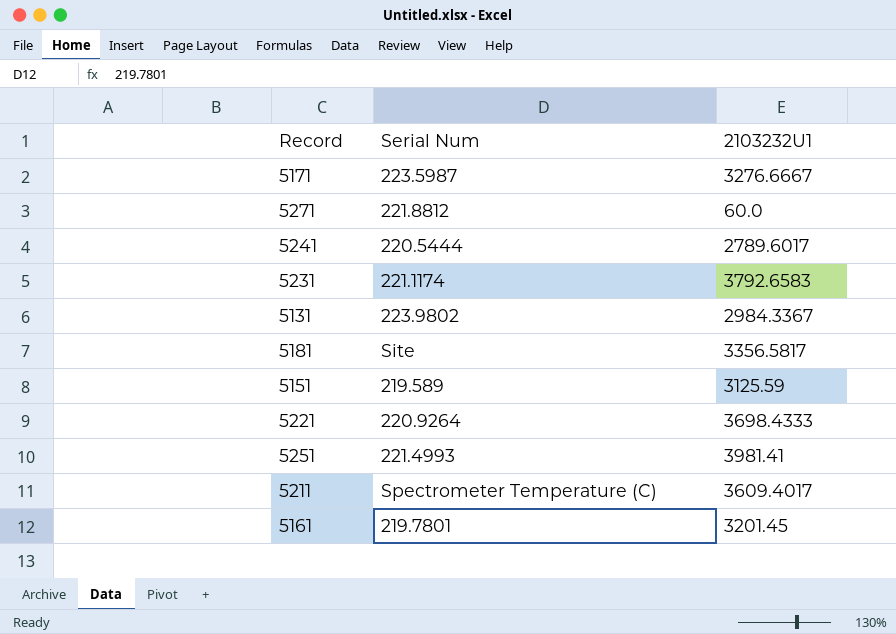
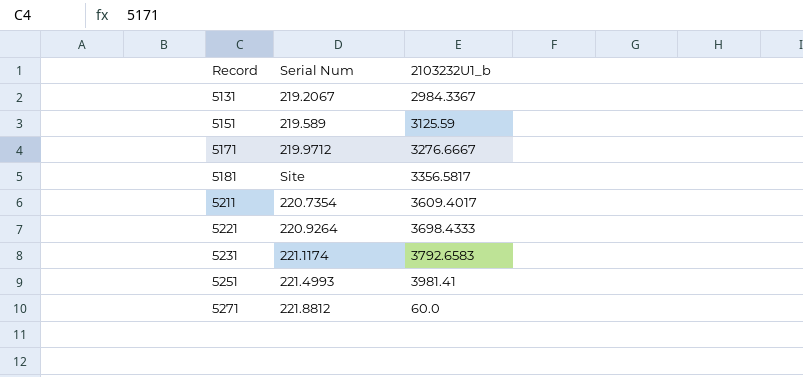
row order: none -> Record ascending
column name: 2103232U1 -> 2103232U1_b
row 5241: 220.5444 | 2789.6017 -> none
row 5161: 219.7801 | 3201.45 -> none
5131 | Serial Num: 223.9802 -> 219.2067
5171 | Serial Num: 223.5987 -> 219.9712
5211 | Serial Num: Spectrometer Temperature (C) -> 220.7354

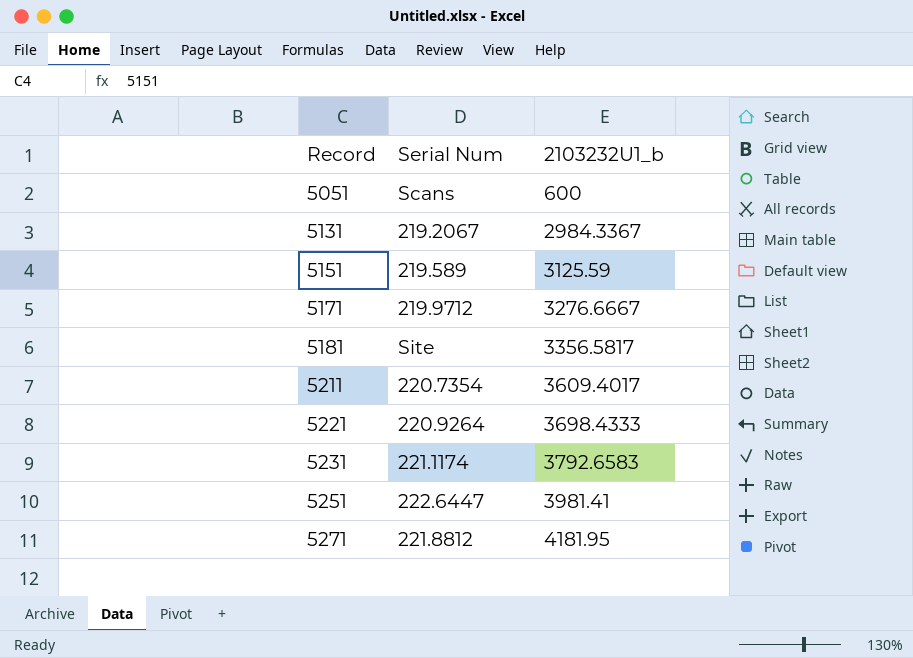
row 5051: none -> Scans | 600
5251 | Serial Num: 221.4993 -> 222.6447
5271 | 2103232U1_b: 60.0 -> 4181.95

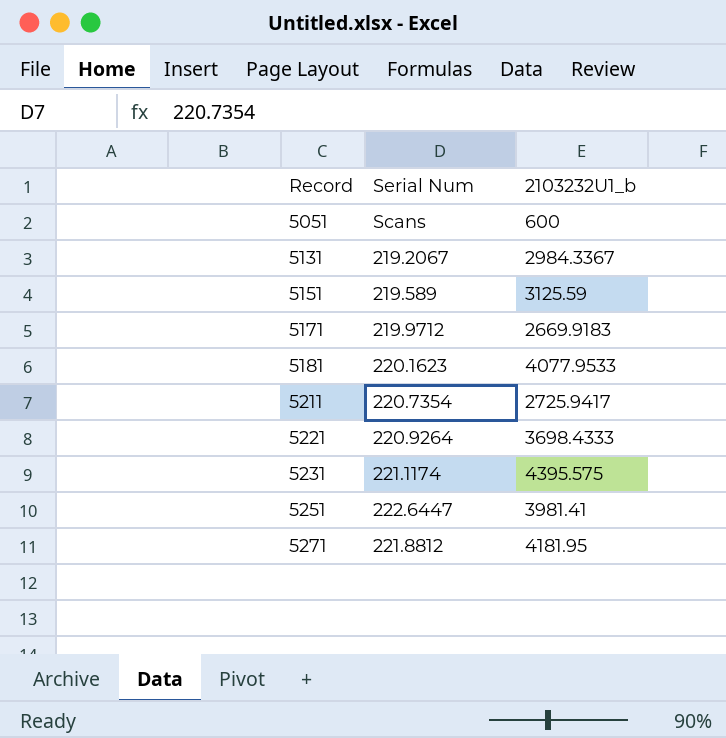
5171 | 2103232U1_b: 3276.6667 -> 2669.9183
5181 | Serial Num: Site -> 220.1623
5181 | 2103232U1_b: 3356.5817 -> 4077.9533
5211 | 2103232U1_b: 3609.4017 -> 2725.9417
5231 | 2103232U1_b: 3792.6583 -> 4395.575

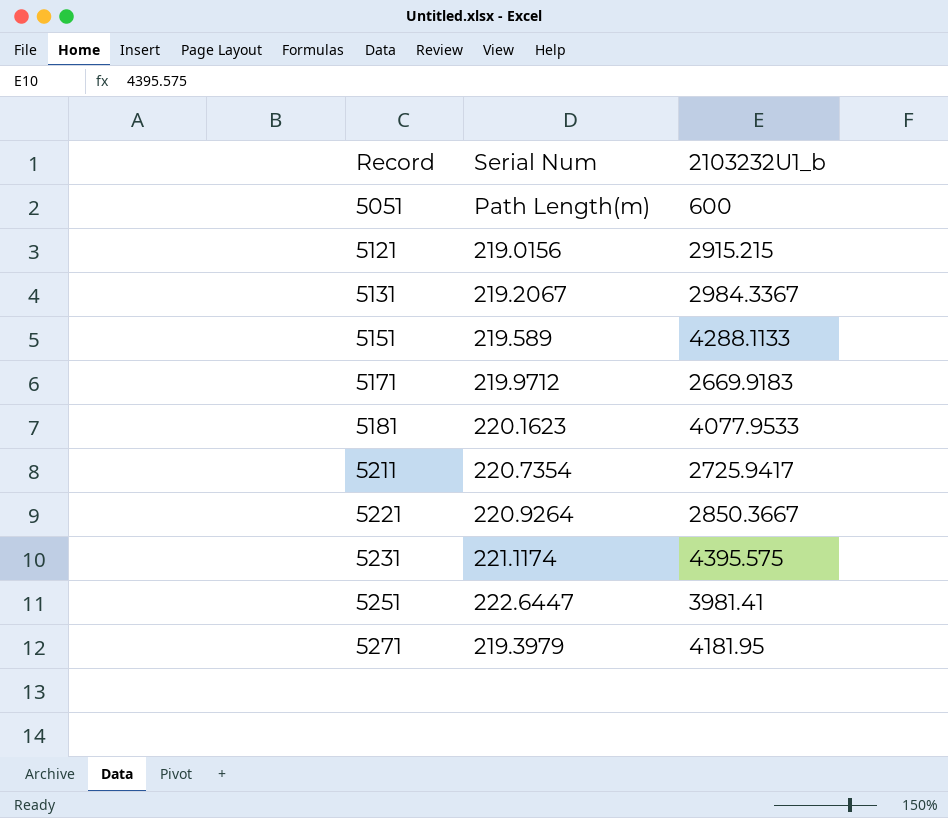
5051 | Serial Num: Scans -> Path Length(m)
row 5121: none -> 219.0156 | 2915.215
5151 | 2103232U1_b: 3125.59 -> 4288.1133
5221 | 2103232U1_b: 3698.4333 -> 2850.3667
5271 | Serial Num: 221.8812 -> 219.3979

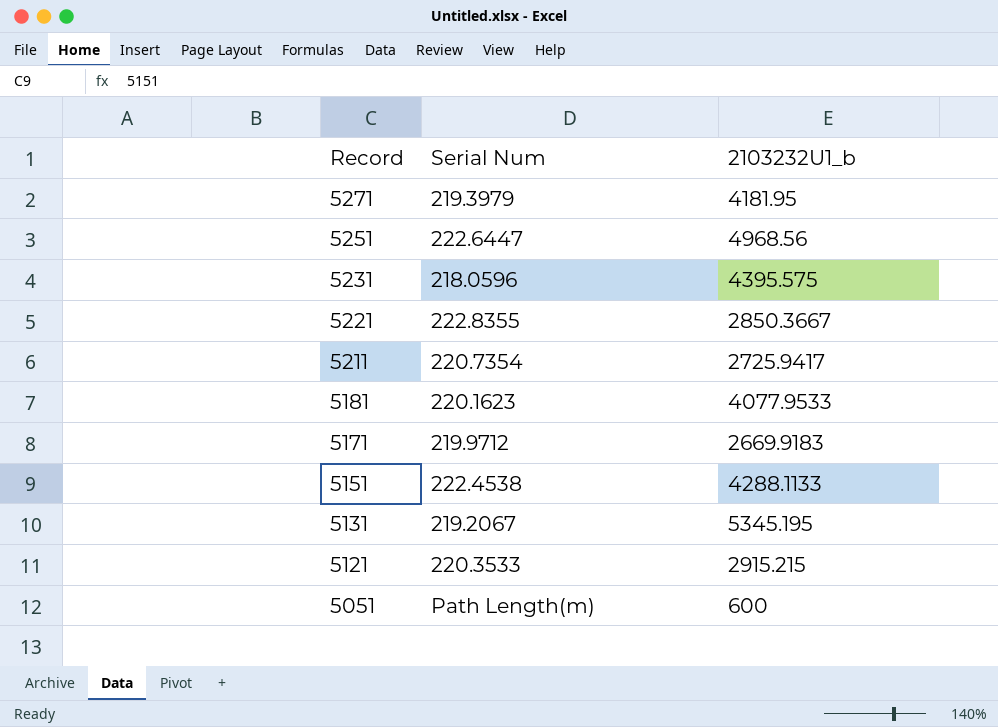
row order: Record ascending -> Record descending
5251 | 2103232U1_b: 3981.41 -> 4968.56
5231 | Serial Num: 221.1174 -> 218.0596
5221 | Serial Num: 220.9264 -> 222.8355
5151 | Serial Num: 219.589 -> 222.4538
5131 | 2103232U1_b: 2984.3367 -> 5345.195
5121 | Serial Num: 219.0156 -> 220.3533

